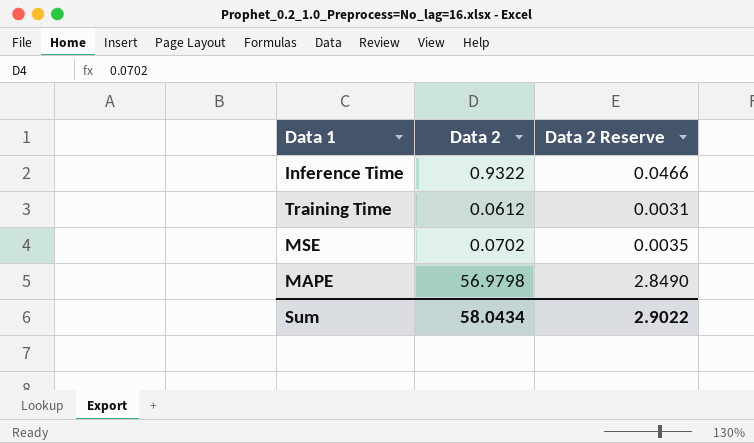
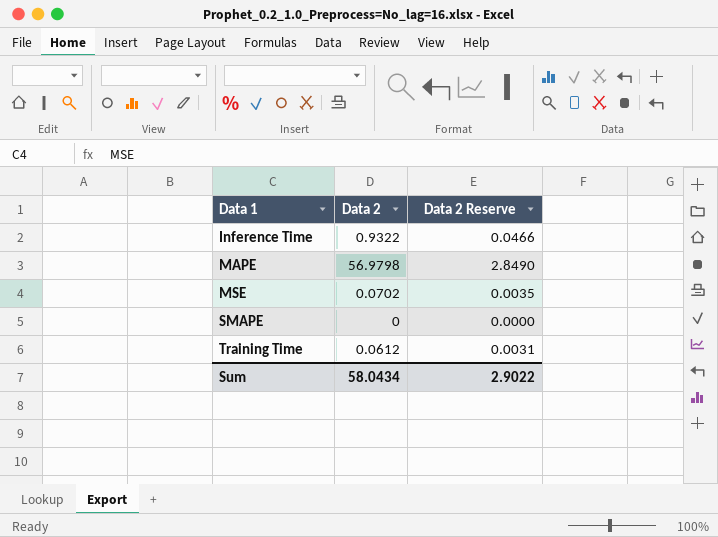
row order: none -> Data 1 ascending
row SMAPE: none -> 0 | 0.0000

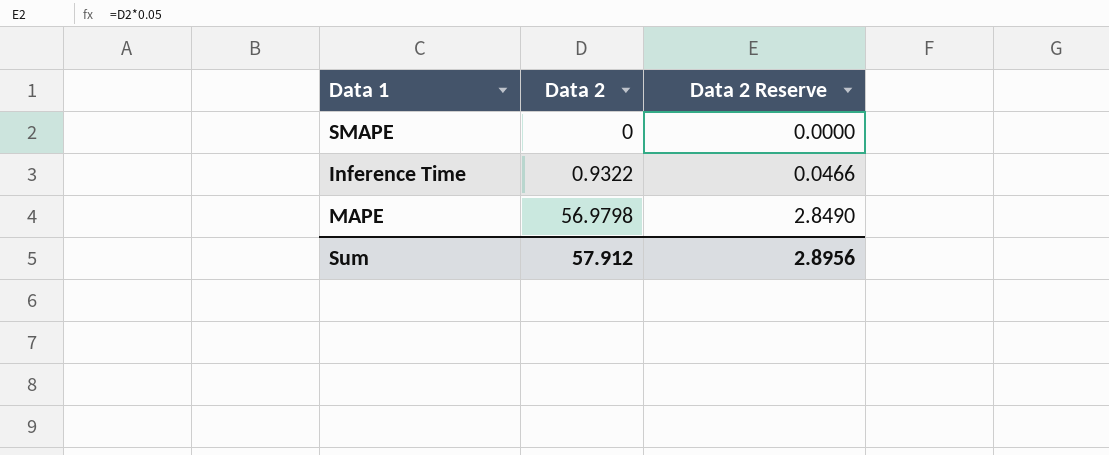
row order: Data 1 ascending -> Data 2 ascending
row MSE: 0.0702 | 0.0035 -> none
row Training Time: 0.0612 | 0.0031 -> none
Sum | Data 2: 58.0434 -> 57.912
Sum | Data 2 Reserve: 2.9022 -> 2.8956

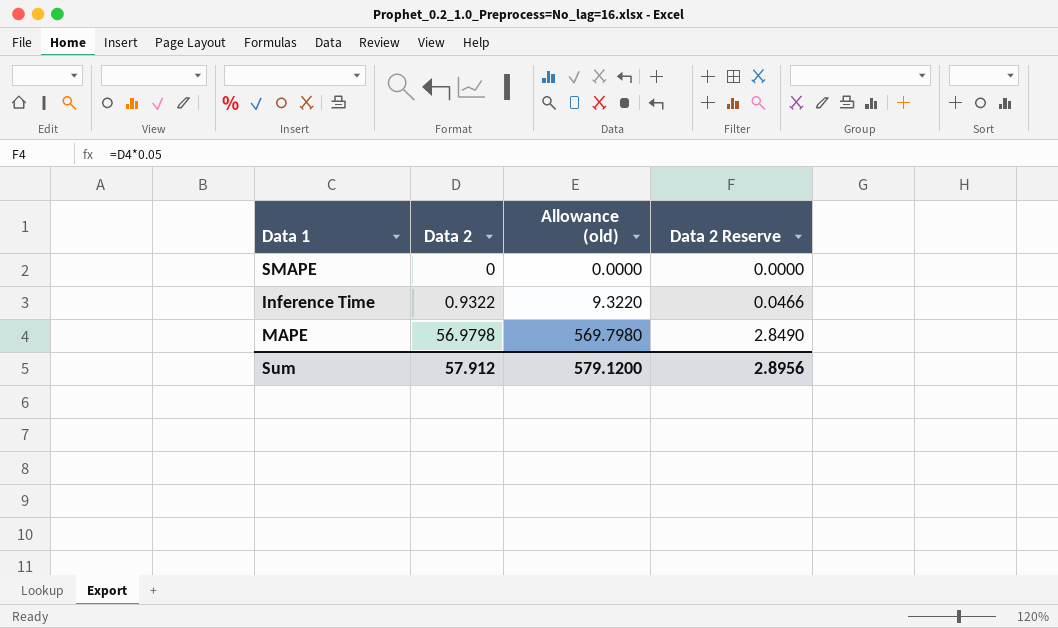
column Allowance (old) | formula: none -> [Data 2] * 10

